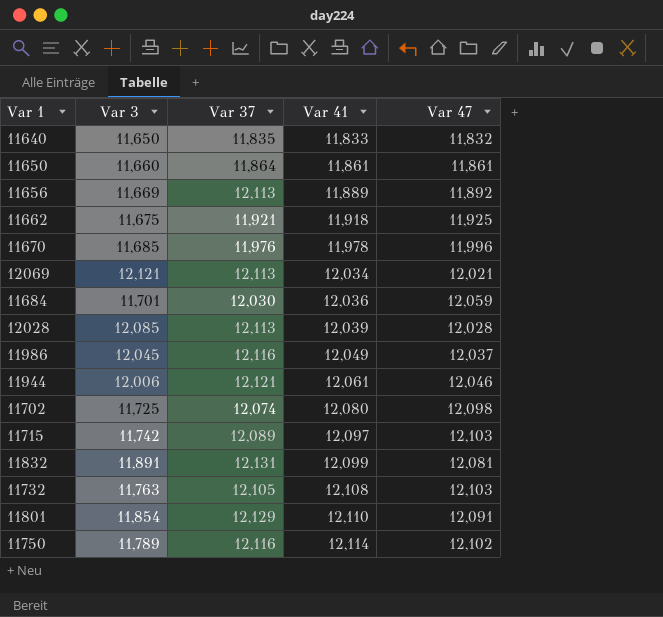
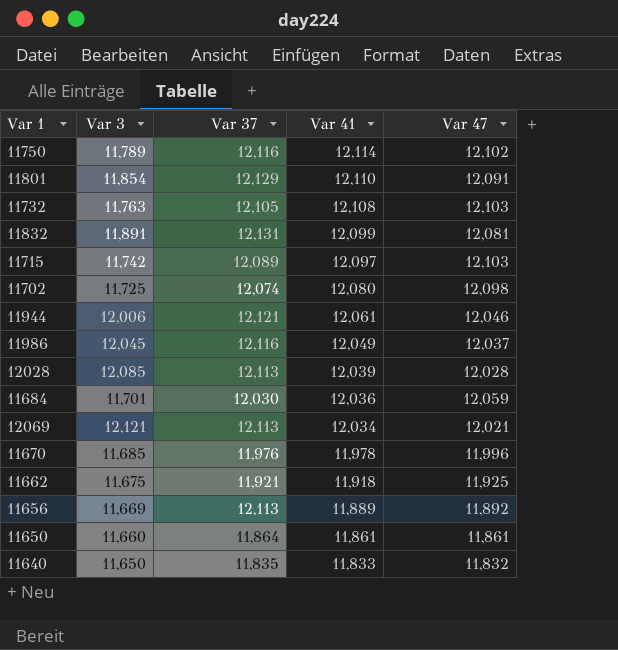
row order: Var 41 ascending -> Var 41 descending

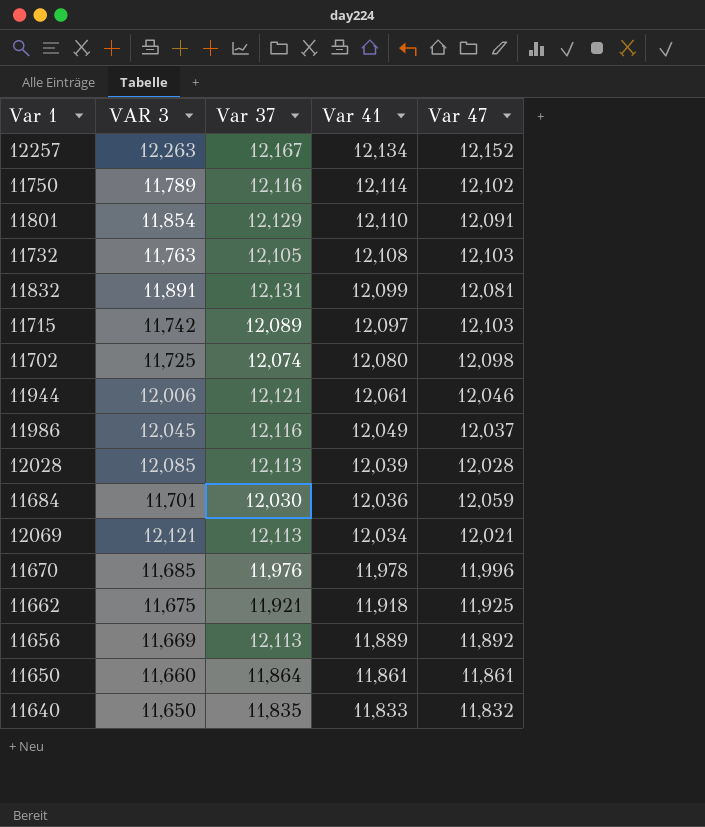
column name: Var 3 -> VAR 3
row 12257: none -> 12,263 | 12,167 | 12,134 | 12,152

